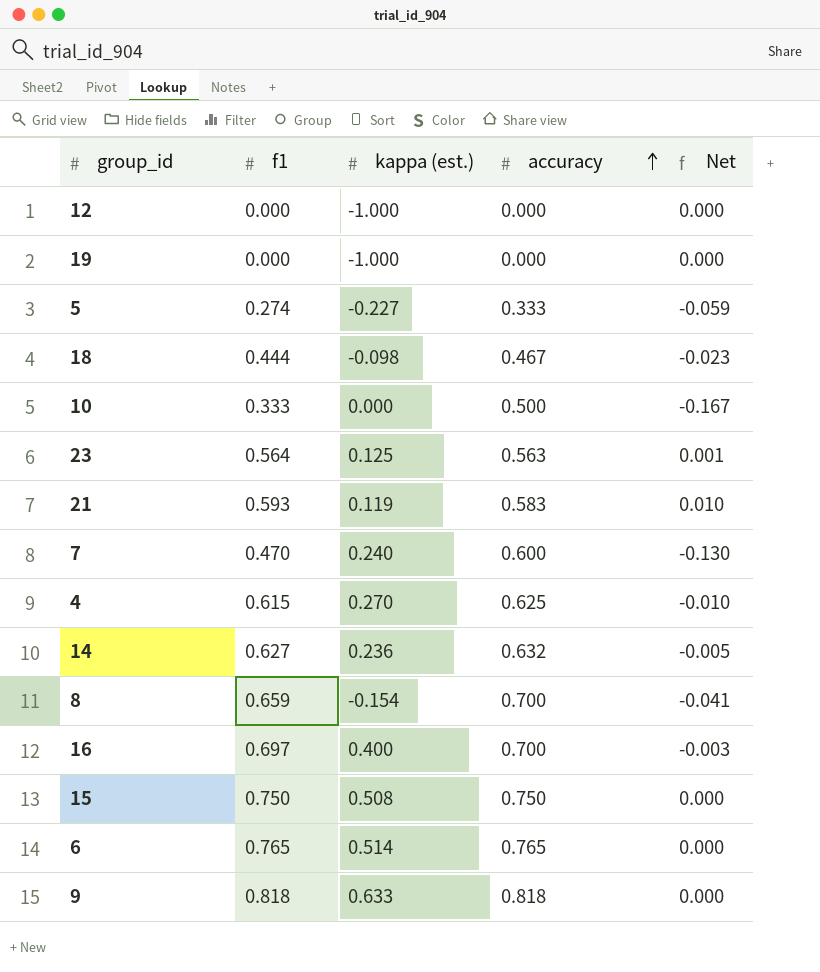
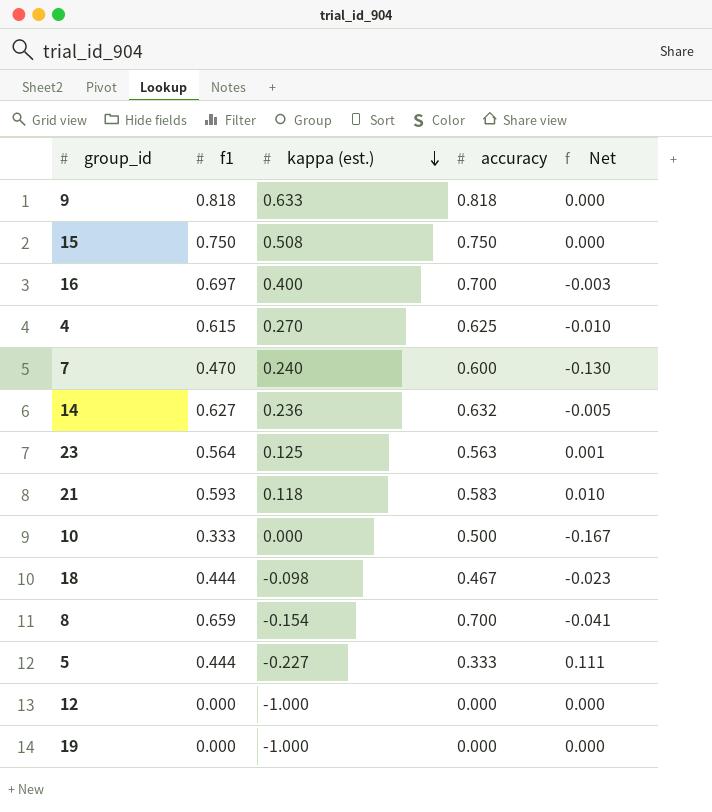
row order: accuracy ascending -> kappa (est.) descending
row 6: 0.765 | 0.514 | 0.765 | 0.000 -> none
21 | kappa (est.): 0.119 -> 0.118
5 | f1: 0.274 -> 0.444
5 | Net: -0.059 -> 0.111

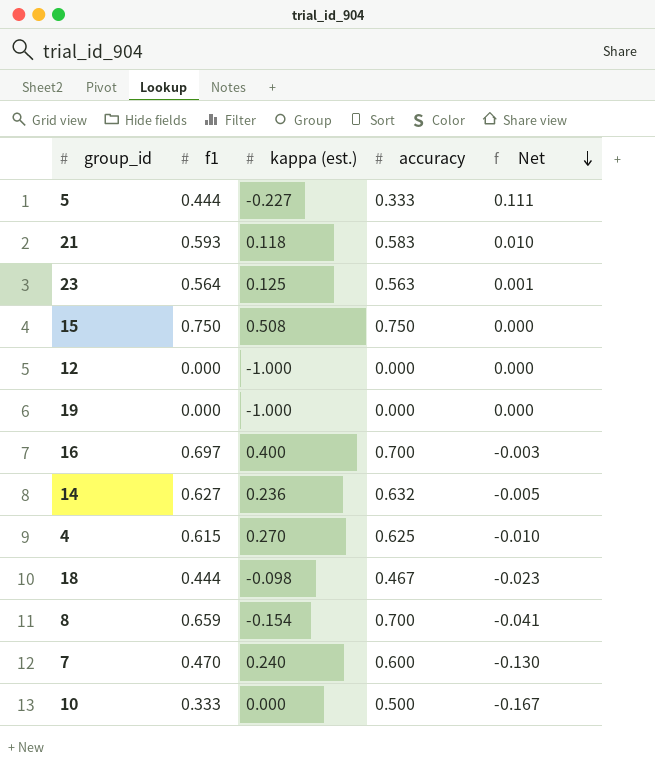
row order: kappa (est.) descending -> Net descending
row 9: 0.818 | 0.633 | 0.818 | 0.000 -> none

